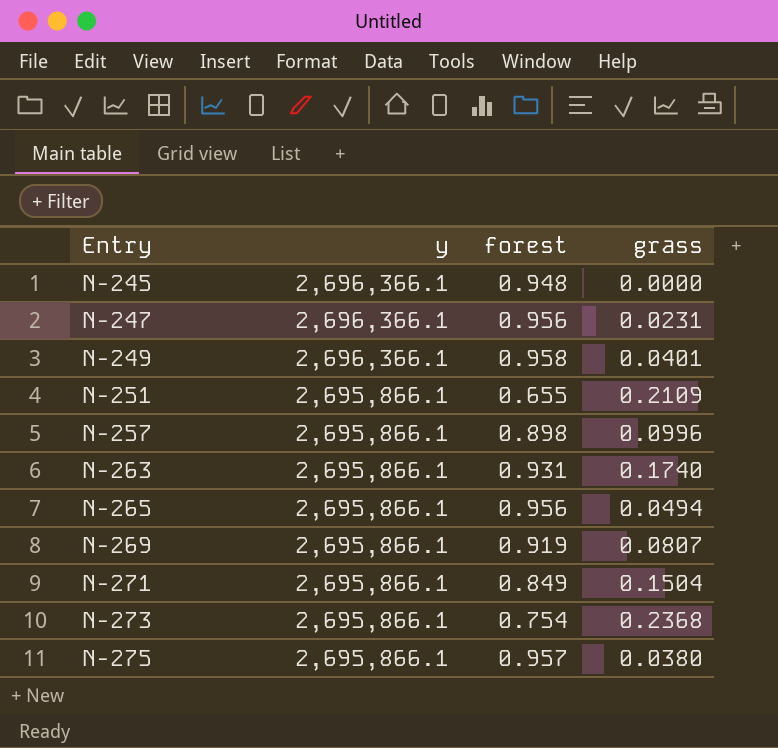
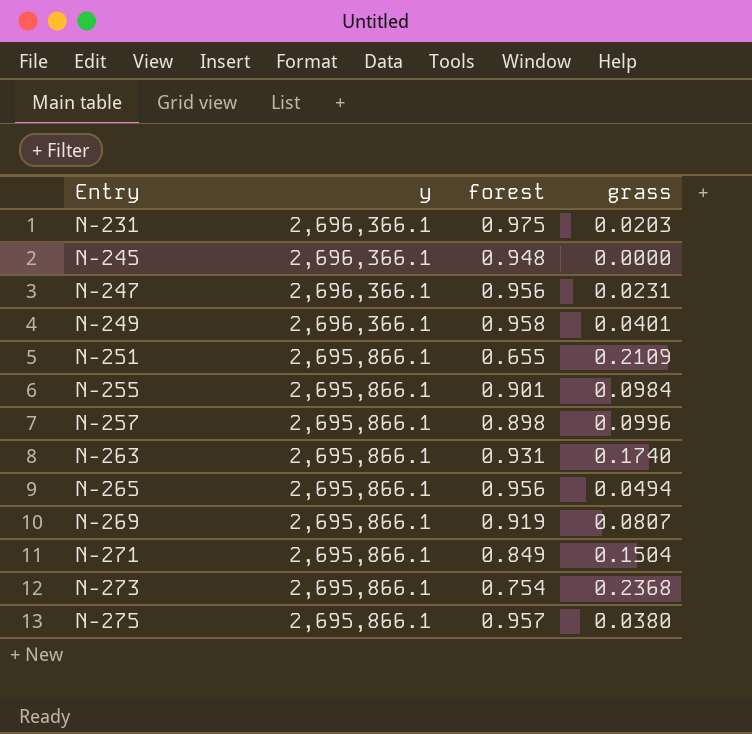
row N-231: none -> 2,696,366.1 | 0.975 | 0.0203
row N-255: none -> 2,695,866.1 | 0.901 | 0.0984

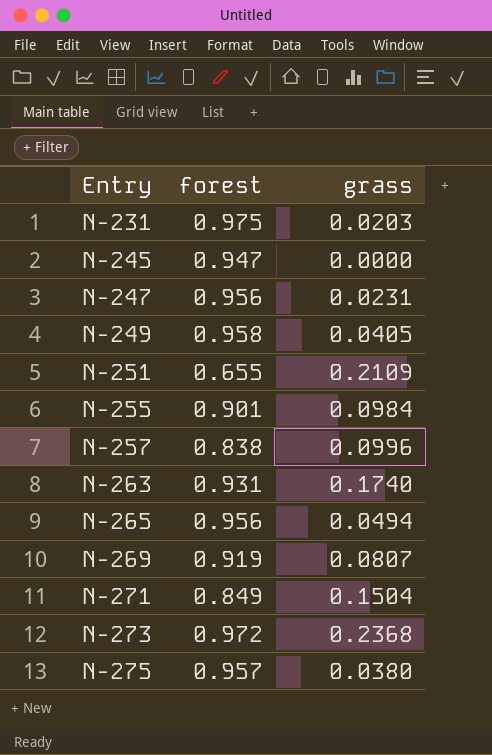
column y | position: 2 -> none
N-245 | forest: 0.948 -> 0.947
N-249 | grass: 0.0401 -> 0.0405
N-257 | forest: 0.898 -> 0.838
N-273 | forest: 0.754 -> 0.972

